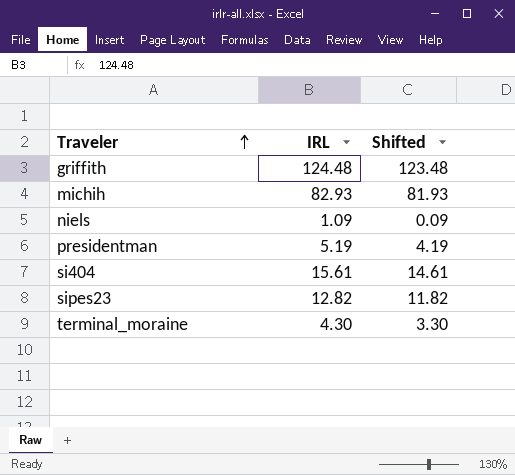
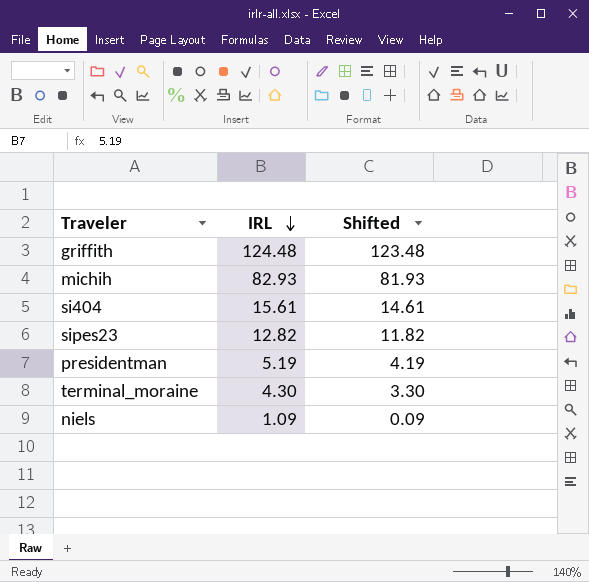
row order: Traveler ascending -> IRL descending

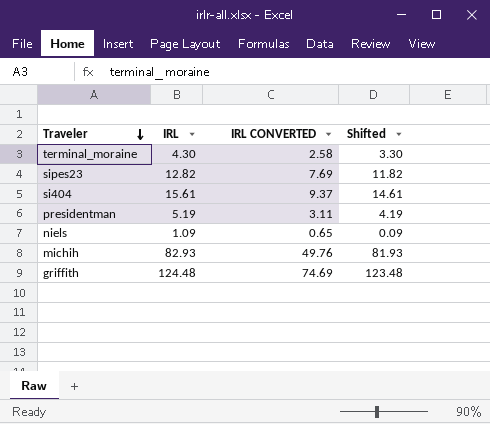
row order: IRL descending -> Traveler descending
column IRL CONVERTED | formula: none -> [IRL] * 0.6

